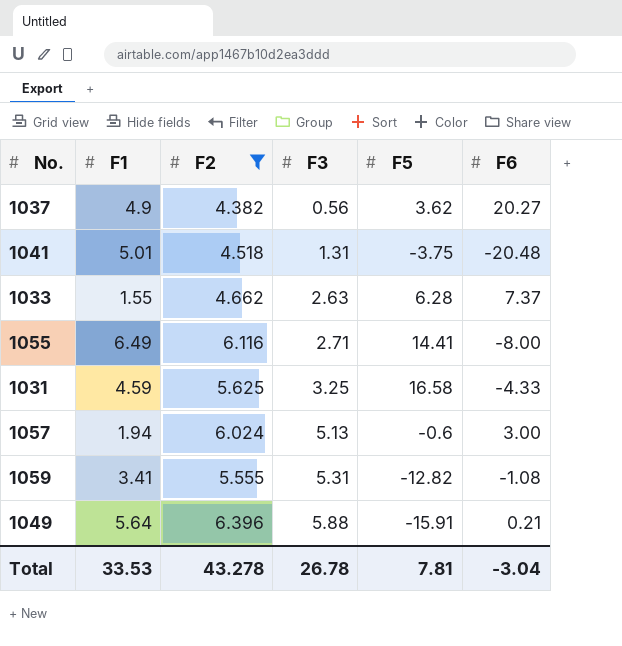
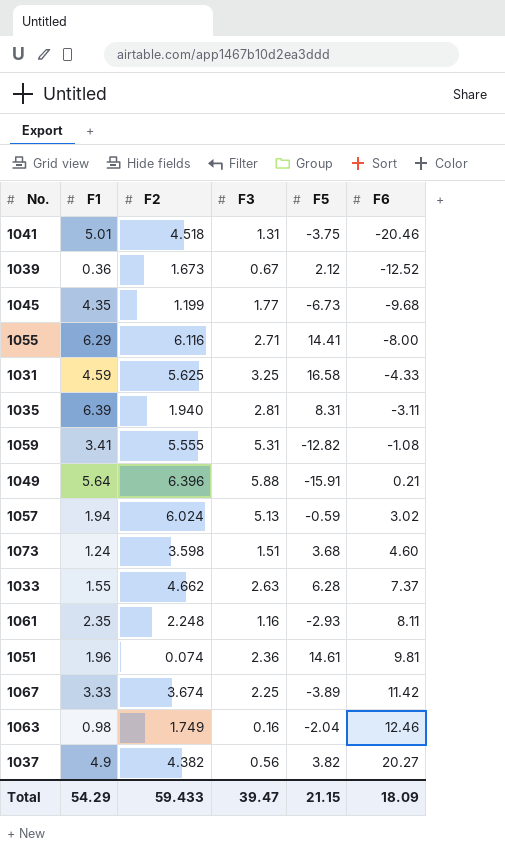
filter: F2 >= 4.382 -> none
row order: F3 ascending -> F6 ascending
1041 | F6: -20.48 -> -20.46
1055 | F1: 6.49 -> 6.29
1057 | F5: -0.6 -> -0.59
1057 | F6: 3.00 -> 3.02
1037 | F5: 3.62 -> 3.82
Total | F1: 33.53 -> 54.29
Total | F2: 43.278 -> 59.433
Total | F3: 26.78 -> 39.47
Total | F5: 7.81 -> 21.15
Total | F6: -3.04 -> 18.09

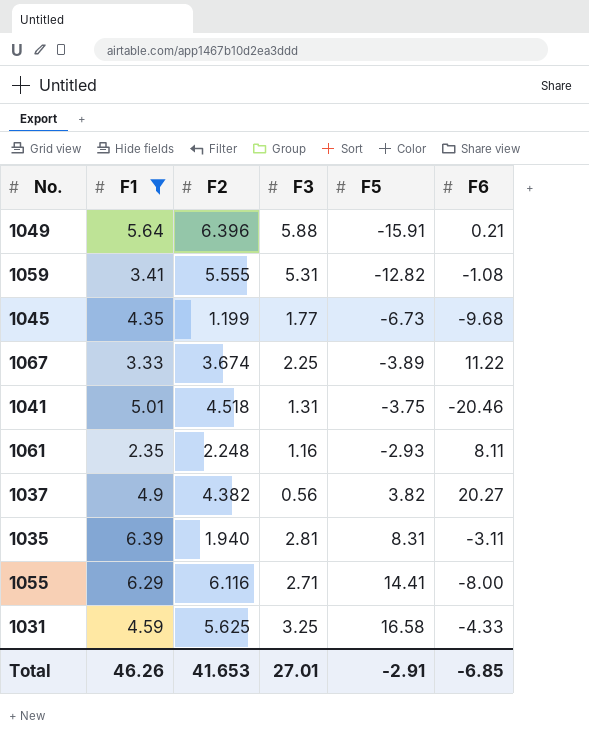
filter: none -> F1 >= 2.35
row order: F6 ascending -> F5 ascending
1067 | F6: 11.42 -> 11.22
Total | F1: 54.29 -> 46.26
Total | F2: 59.433 -> 41.653
Total | F3: 39.47 -> 27.01
Total | F5: 21.15 -> -2.91
Total | F6: 18.09 -> -6.85

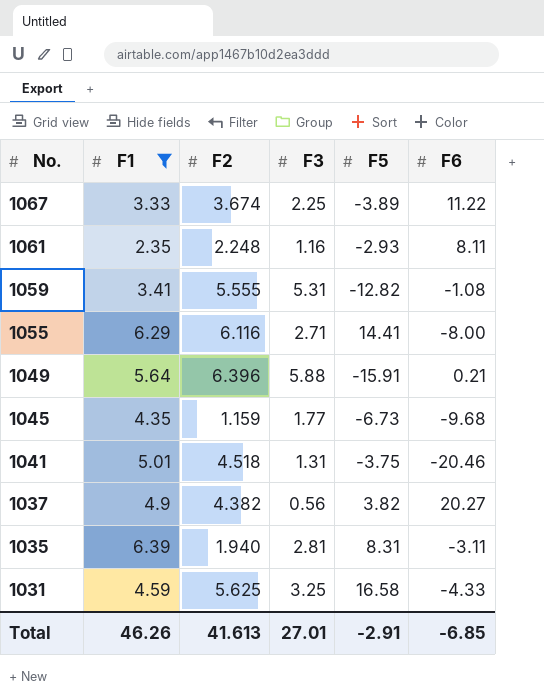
row order: F5 ascending -> No. descending
1045 | F2: 1.199 -> 1.159
Total | F2: 41.653 -> 41.613

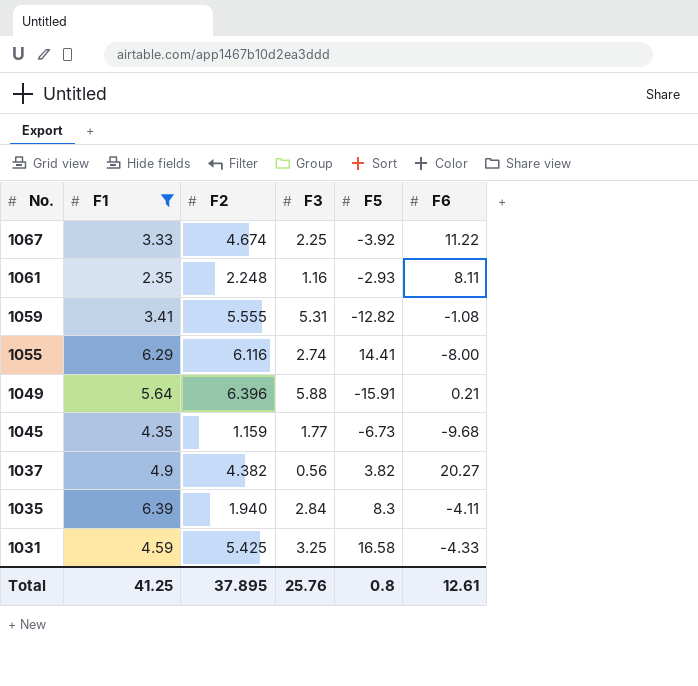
row 1041: 5.01 | 4.518 | 1.31 | -3.75 | -20.46 -> none
1067 | F2: 3.674 -> 4.674
1067 | F5: -3.89 -> -3.92
1055 | F3: 2.71 -> 2.74
1035 | F3: 2.81 -> 2.84
1035 | F5: 8.31 -> 8.3
1035 | F6: -3.11 -> -4.11
1031 | F2: 5.625 -> 5.425
Total | F1: 46.26 -> 41.25
Total | F2: 41.613 -> 37.895
Total | F3: 27.01 -> 25.76
Total | F5: -2.91 -> 0.8
Total | F6: -6.85 -> 12.61

